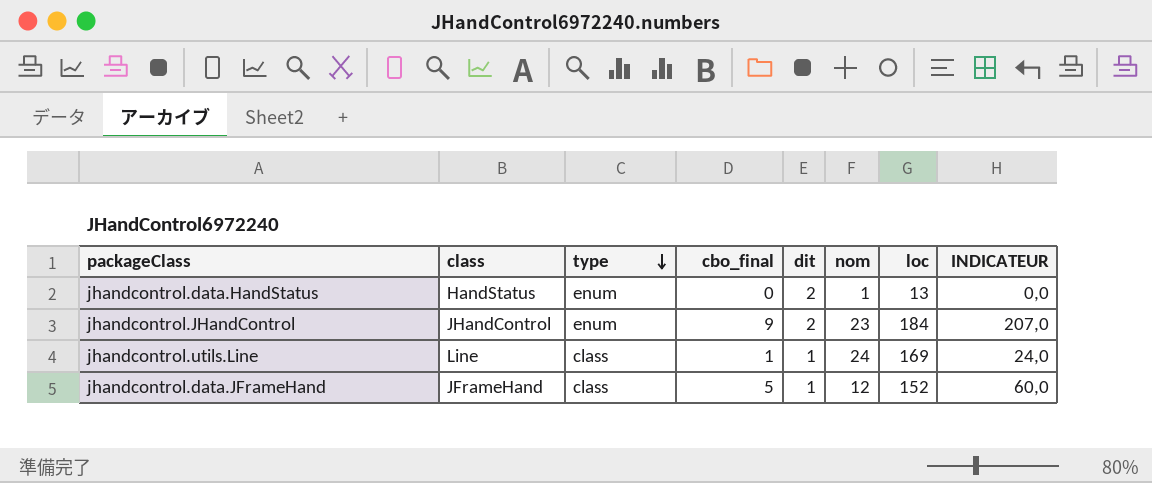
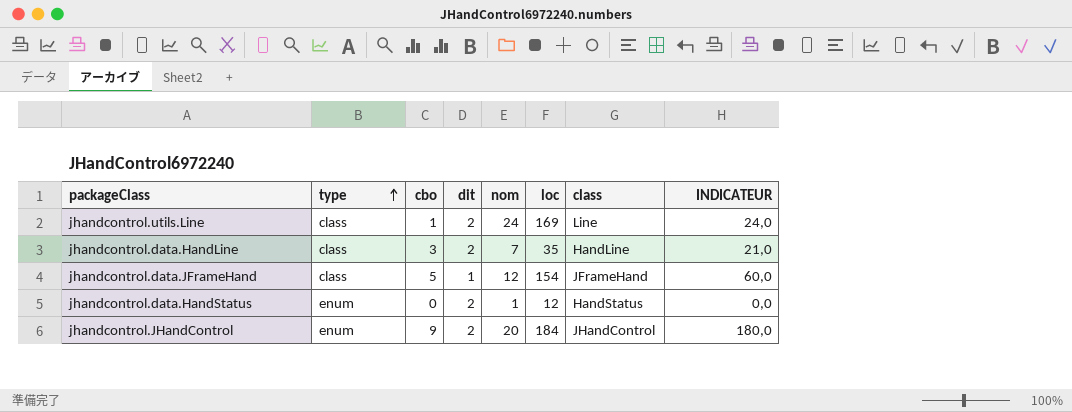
row order: type descending -> type ascending
column name: cbo_final -> cbo
column class | position: 2 -> 7
jhandcontrol.utils.Line | dit: 1 -> 2
row jhandcontrol.data.HandLine: none -> class | 3 | 2 | 7 | 35 | HandLine | 21,0
jhandcontrol.data.JFrameHand | loc: 152 -> 154
jhandcontrol.data.HandStatus | loc: 13 -> 12
jhandcontrol.JHandControl | nom: 23 -> 20
jhandcontrol.JHandControl | INDICATEUR: 207,0 -> 180,0

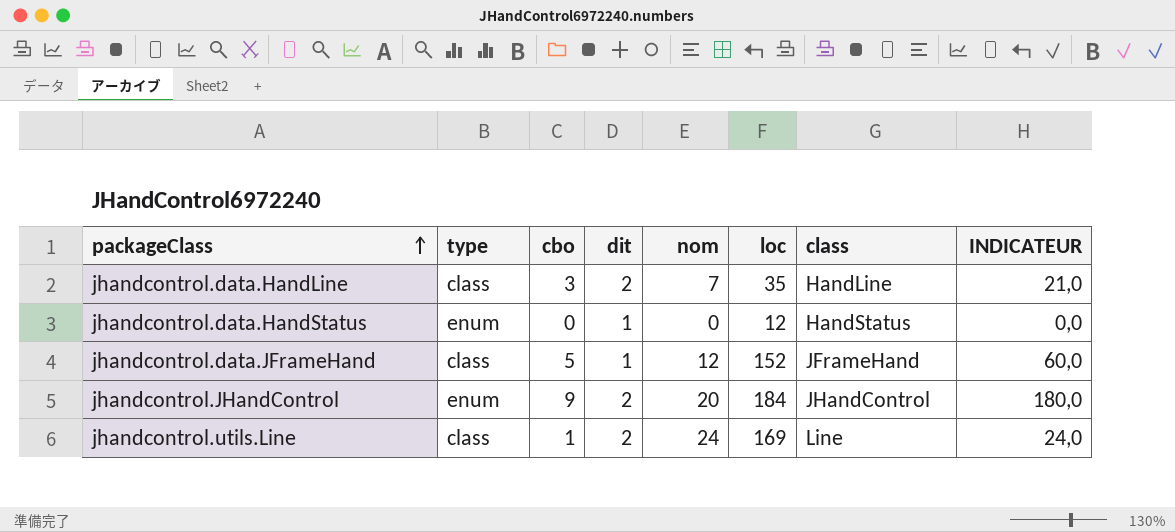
row order: type ascending -> packageClass ascending
jhandcontrol.data.HandStatus | dit: 2 -> 1
jhandcontrol.data.HandStatus | nom: 1 -> 0
jhandcontrol.data.JFrameHand | loc: 154 -> 152

